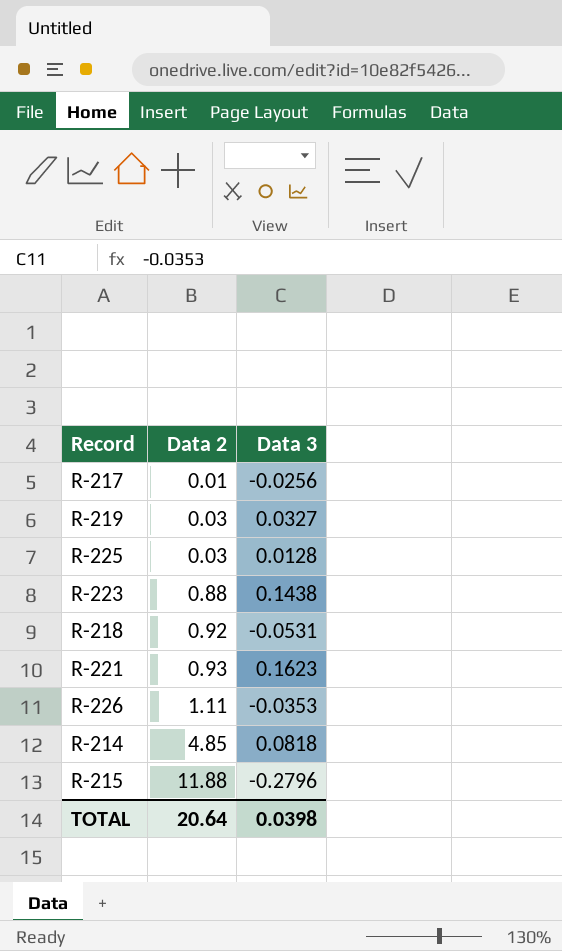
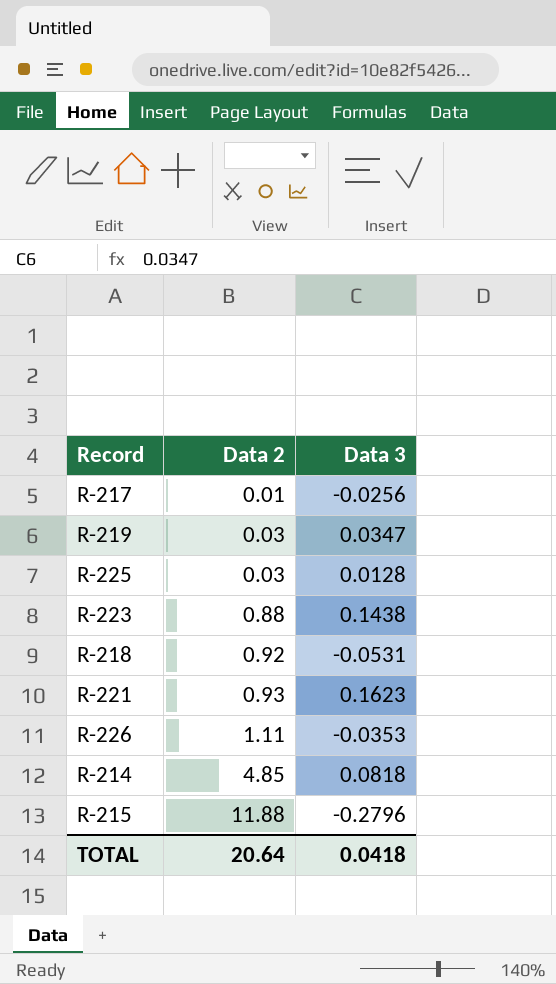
R-219 | Data 3: 0.0327 -> 0.0347
TOTAL | Data 3: 0.0398 -> 0.0418

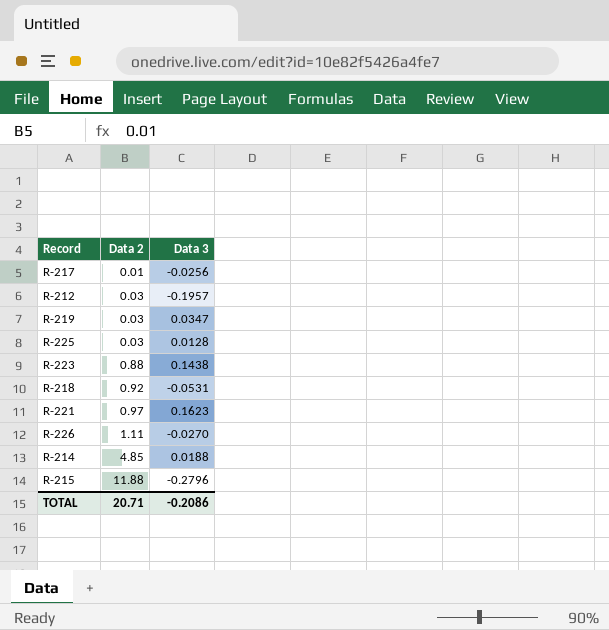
row R-212: none -> 0.03 | -0.1957
R-221 | Data 2: 0.93 -> 0.97
R-226 | Data 3: -0.0353 -> -0.0270
R-214 | Data 3: 0.0818 -> 0.0188
TOTAL | Data 2: 20.64 -> 20.71
TOTAL | Data 3: 0.0418 -> -0.2086

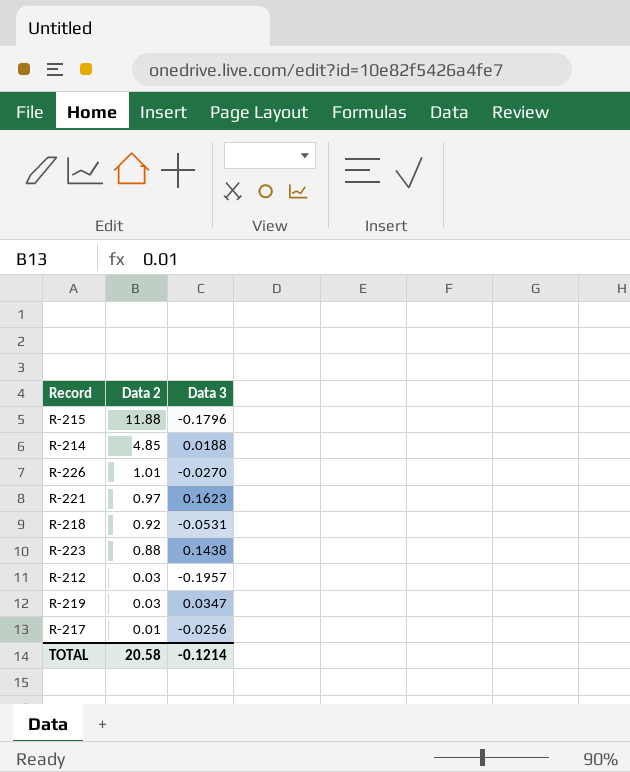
row order: Data 2 ascending -> Data 2 descending
row R-225: 0.03 | 0.0128 -> none
R-215 | Data 3: -0.2796 -> -0.1796
R-226 | Data 2: 1.11 -> 1.01
TOTAL | Data 2: 20.71 -> 20.58
TOTAL | Data 3: -0.2086 -> -0.1214

